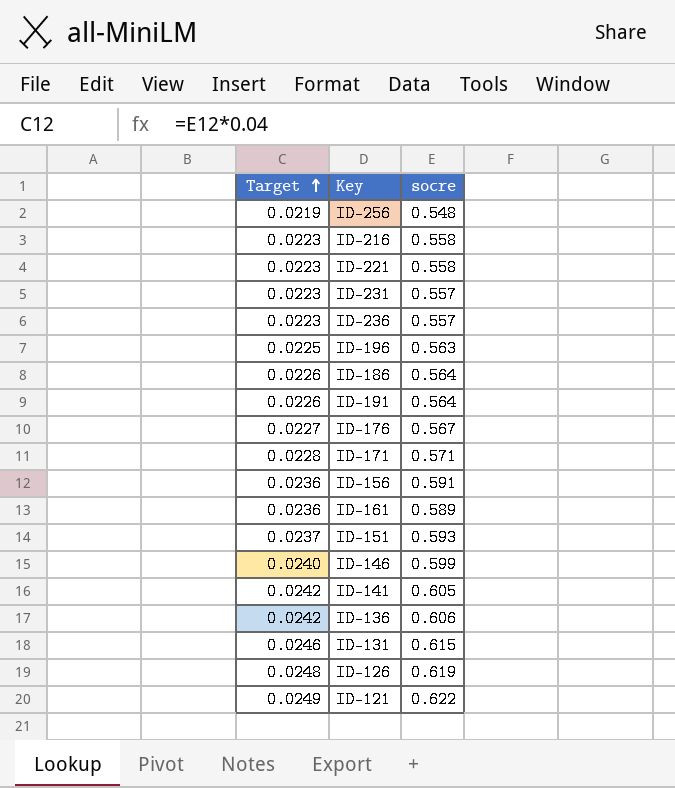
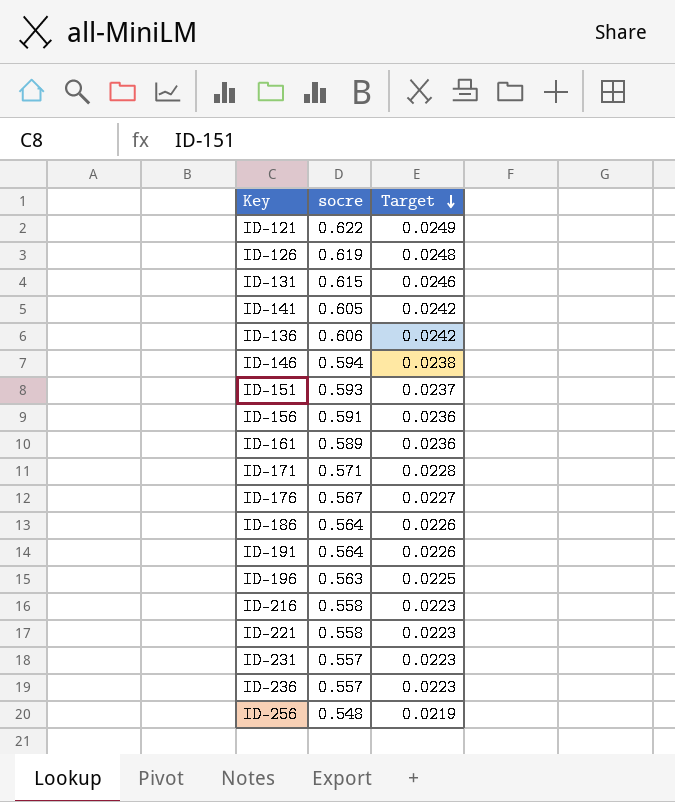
row order: Target ascending -> Target descending
column Target | position: 1 -> 3
ID-146 | socre: 0.599 -> 0.594
ID-146 | Target: 0.0240 -> 0.0238

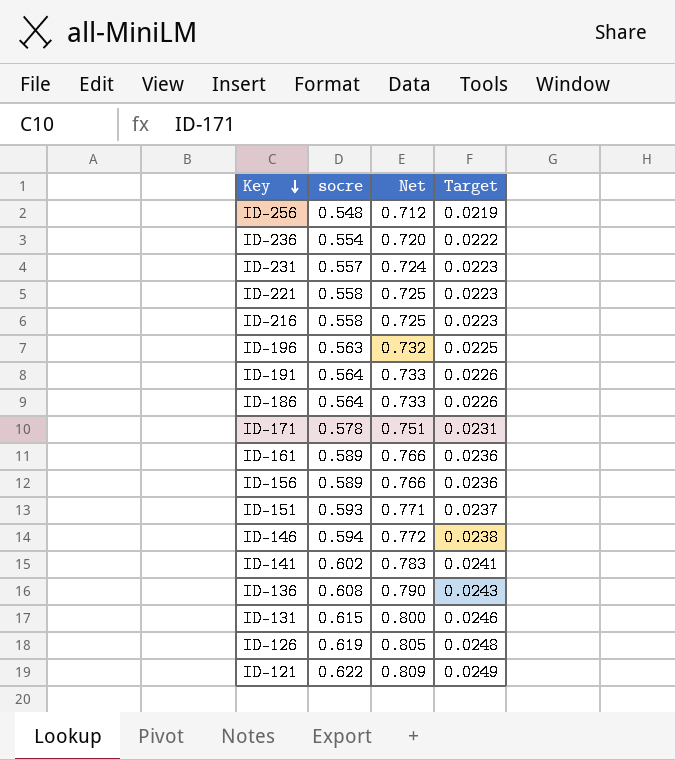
row order: Target descending -> Key descending
column Net | formula: none -> [socre] * 1.3
row ID-176: 0.567 | 0.0227 -> none
ID-236 | socre: 0.557 -> 0.554
ID-236 | Target: 0.0223 -> 0.0222
ID-171 | socre: 0.571 -> 0.578
ID-171 | Target: 0.0228 -> 0.0231
ID-156 | socre: 0.591 -> 0.589
ID-141 | socre: 0.605 -> 0.602
ID-141 | Target: 0.0242 -> 0.0241
ID-136 | socre: 0.606 -> 0.608
ID-136 | Target: 0.0242 -> 0.0243

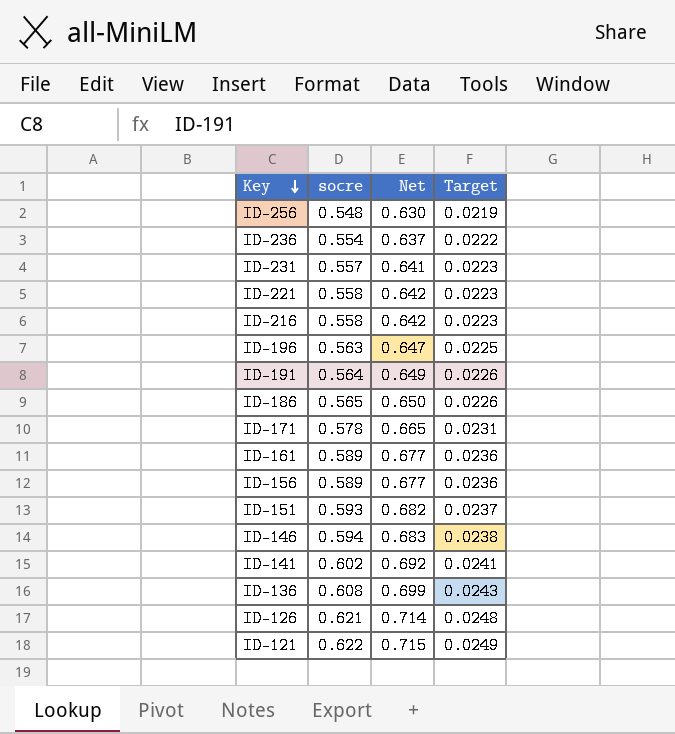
column Net | formula: [socre] * 1.3 -> [socre] * 1.15
row ID-131: 0.615 | 0.800 | 0.0246 -> none
ID-186 | socre: 0.564 -> 0.565
ID-126 | socre: 0.619 -> 0.621

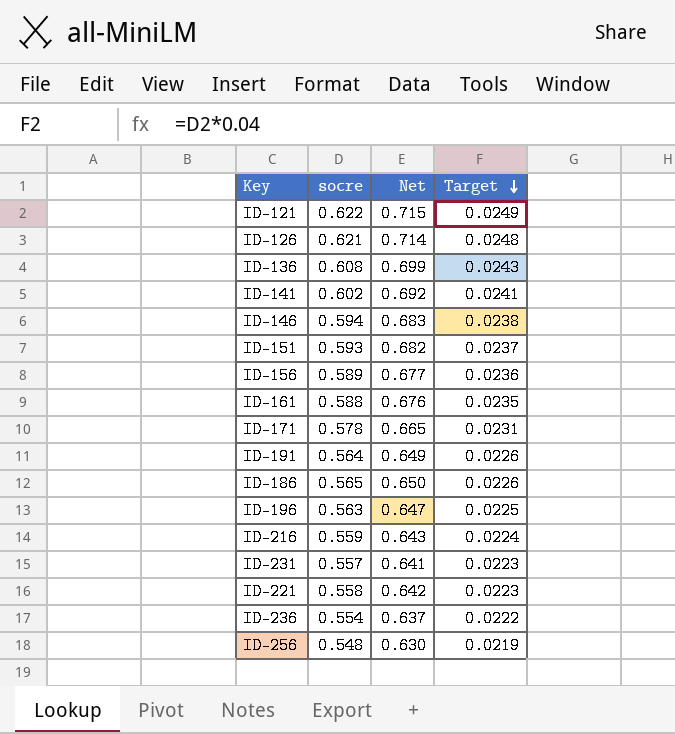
row order: Key descending -> Target descending
ID-161 | socre: 0.589 -> 0.588
ID-161 | Net: 0.677 -> 0.676
ID-161 | Target: 0.0236 -> 0.0235
ID-216 | socre: 0.558 -> 0.559
ID-216 | Net: 0.642 -> 0.643
ID-216 | Target: 0.0223 -> 0.0224

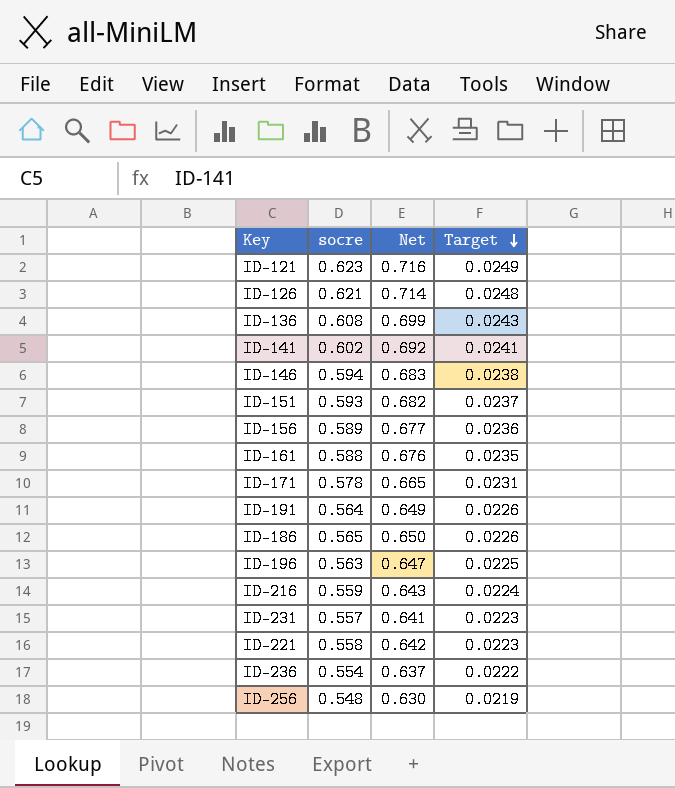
ID-121 | socre: 0.622 -> 0.623
ID-121 | Net: 0.715 -> 0.716

